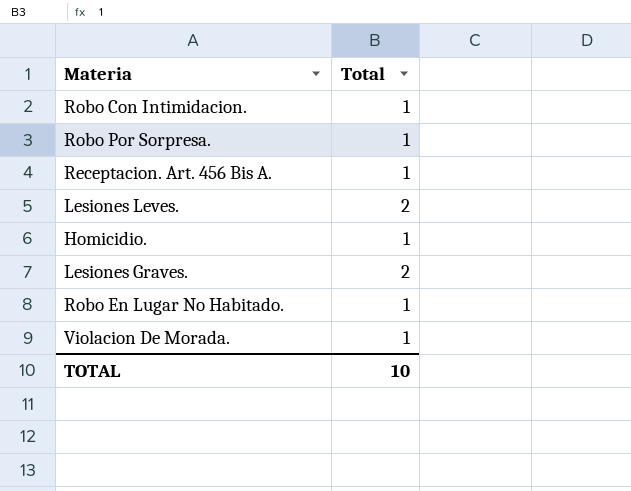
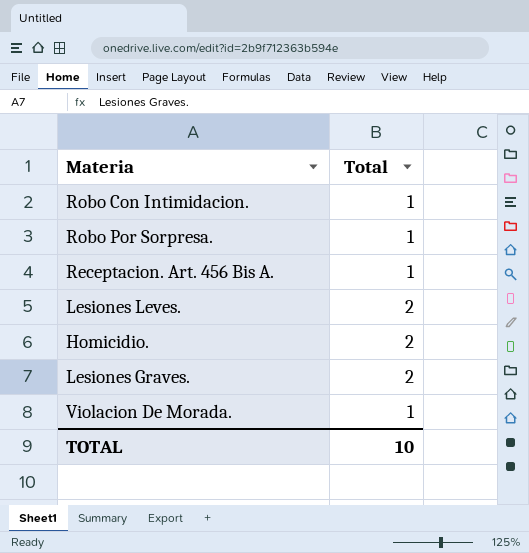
row Robo En Lugar No Habitado.: 1 -> none
Homicidio. | Total: 1 -> 2

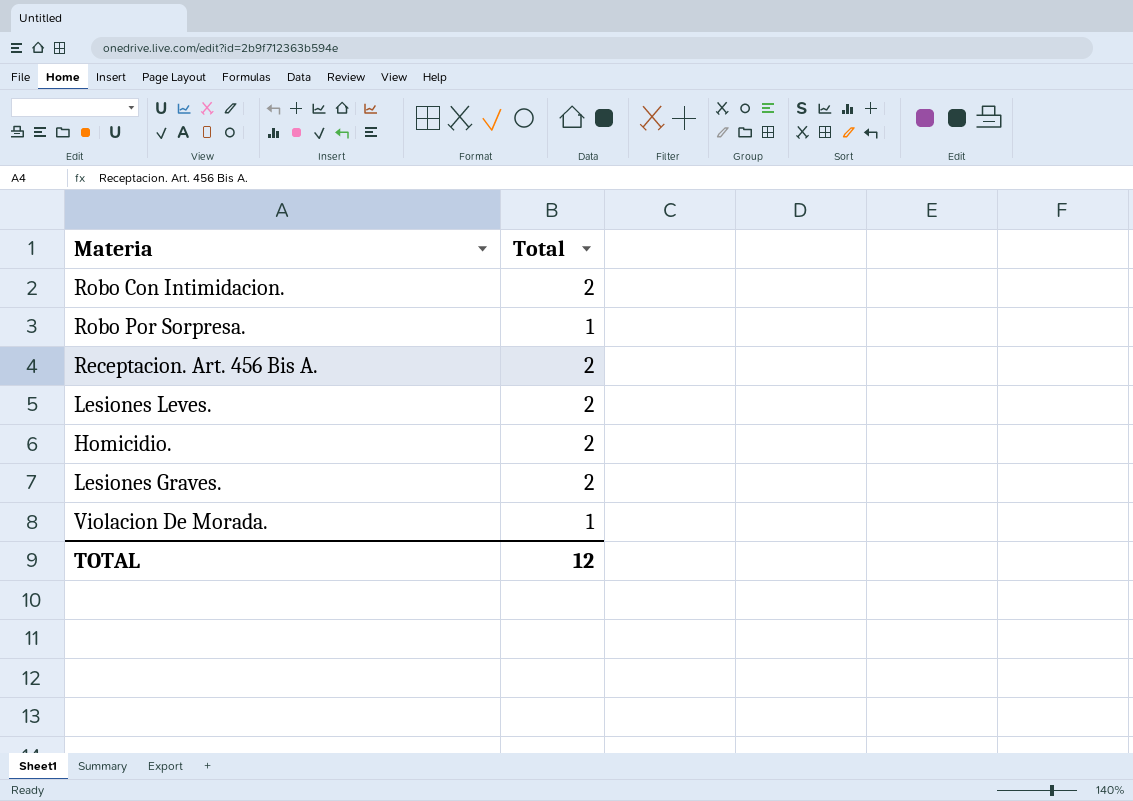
Robo Con Intimidacion. | Total: 1 -> 2
Receptacion. Art. 456 Bis A. | Total: 1 -> 2
TOTAL | Total: 10 -> 12

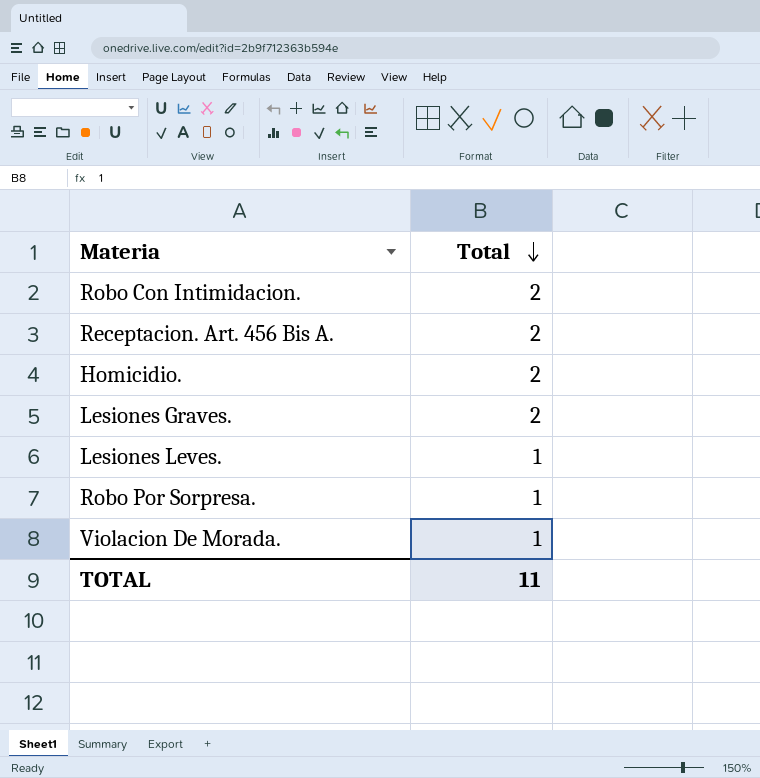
row order: none -> Total descending
Lesiones Leves. | Total: 2 -> 1
TOTAL | Total: 12 -> 11

